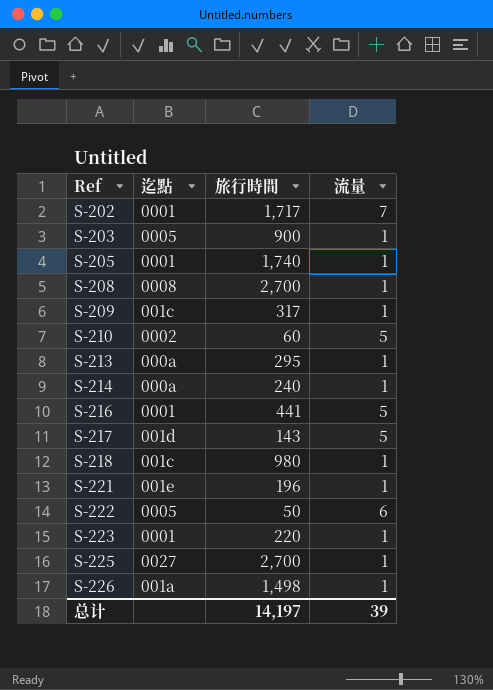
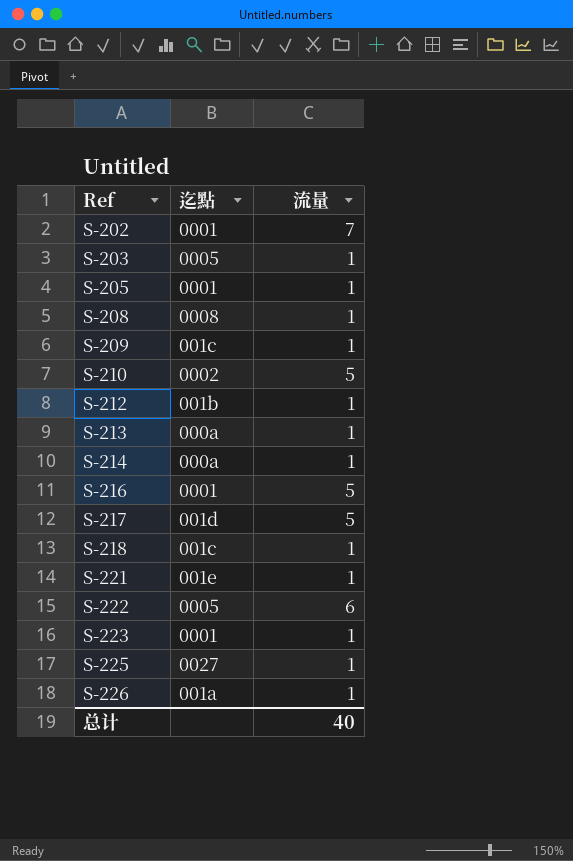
column 旅行時間 | position: 3 -> none
row S-212: none -> 001b | 1
总计 | 流量: 39 -> 40

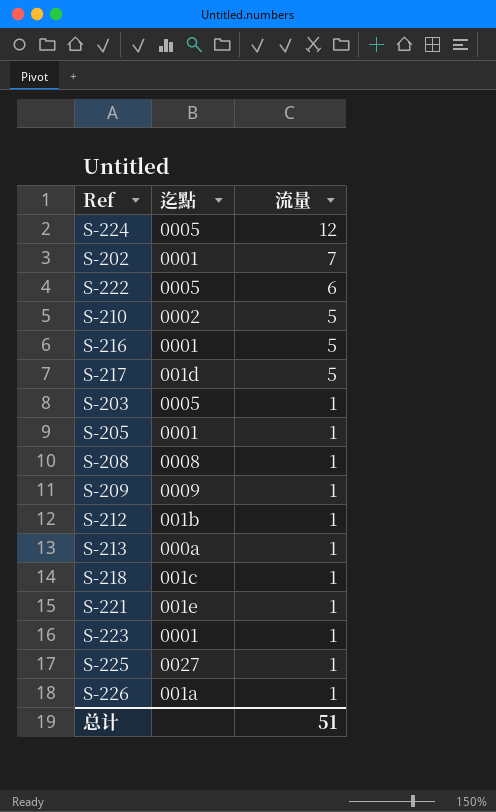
row order: Ref ascending -> 流量 descending
row S-214: 000a | 1 -> none
row S-224: none -> 0005 | 12
S-209 | 迄點: 001c -> 0009
总计 | 流量: 40 -> 51

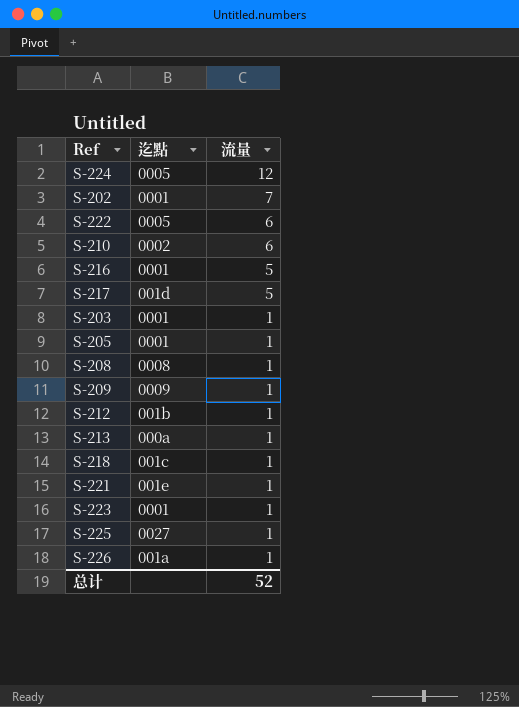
S-210 | 流量: 5 -> 6
S-203 | 迄點: 0005 -> 0001
总计 | 流量: 51 -> 52

